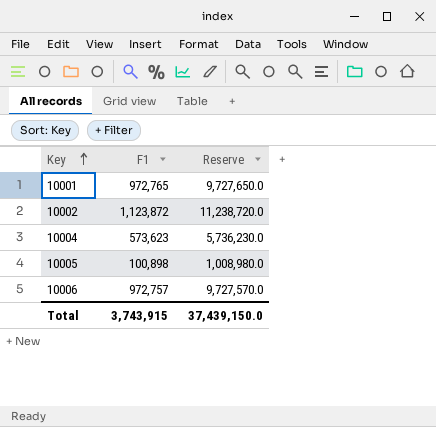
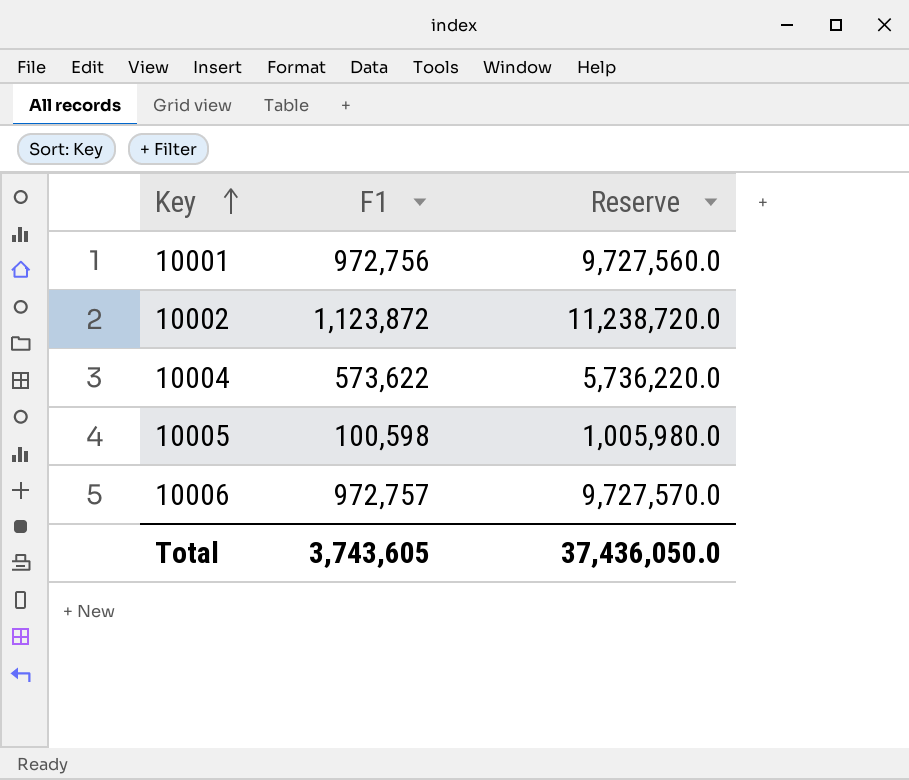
10001 | F1: 972,765 -> 972,756
10001 | Reserve: 9,727,650.0 -> 9,727,560.0
10004 | F1: 573,623 -> 573,622
10004 | Reserve: 5,736,230.0 -> 5,736,220.0
10005 | F1: 100,898 -> 100,598
10005 | Reserve: 1,008,980.0 -> 1,005,980.0
Total | F1: 3,743,915 -> 3,743,605
Total | Reserve: 37,439,150.0 -> 37,436,050.0

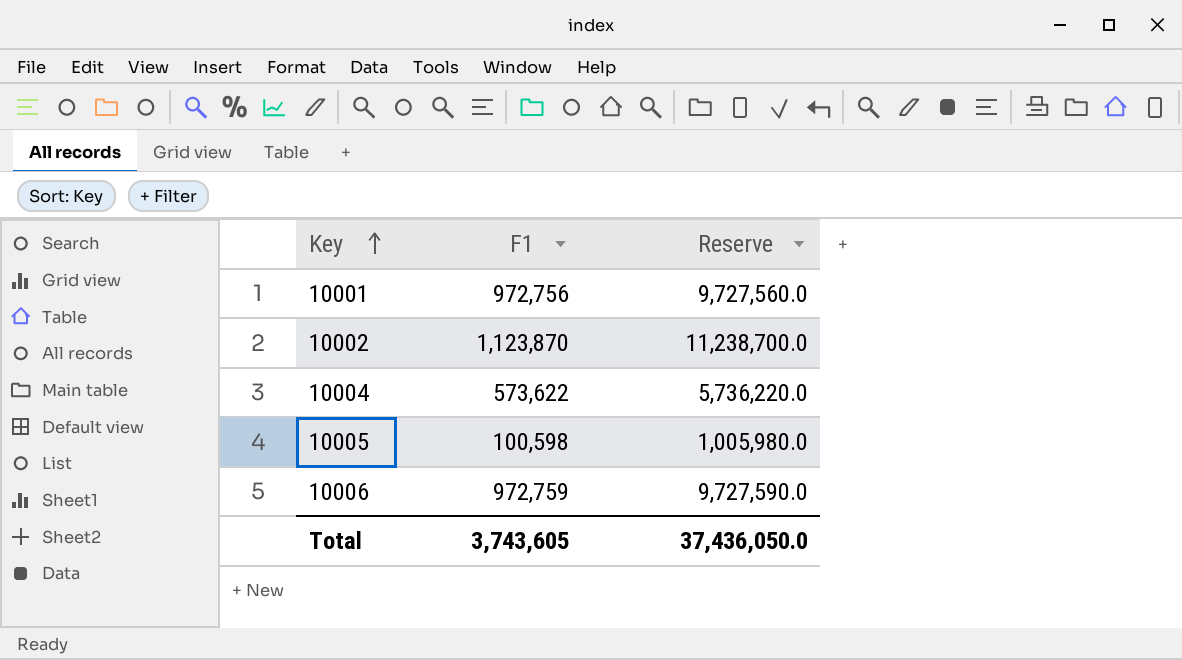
10002 | F1: 1,123,872 -> 1,123,870
10002 | Reserve: 11,238,720.0 -> 11,238,700.0
10006 | F1: 972,757 -> 972,759
10006 | Reserve: 9,727,570.0 -> 9,727,590.0

